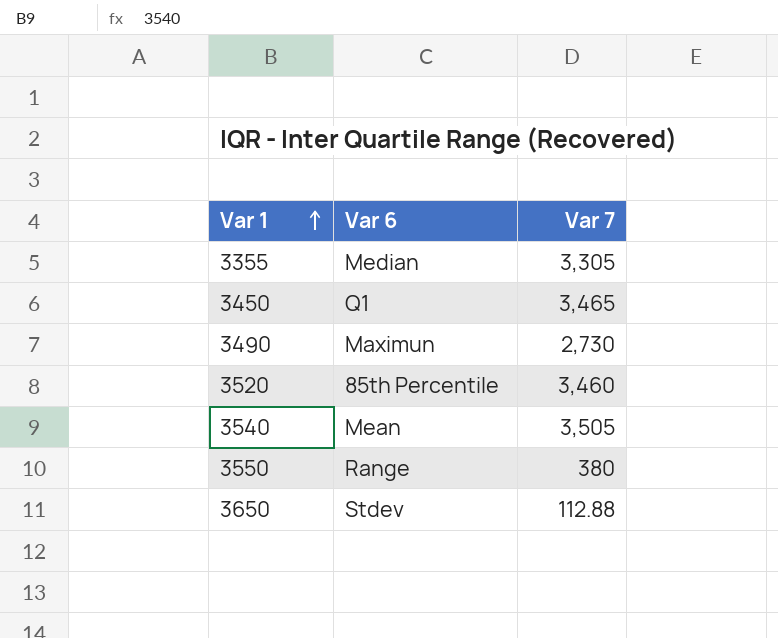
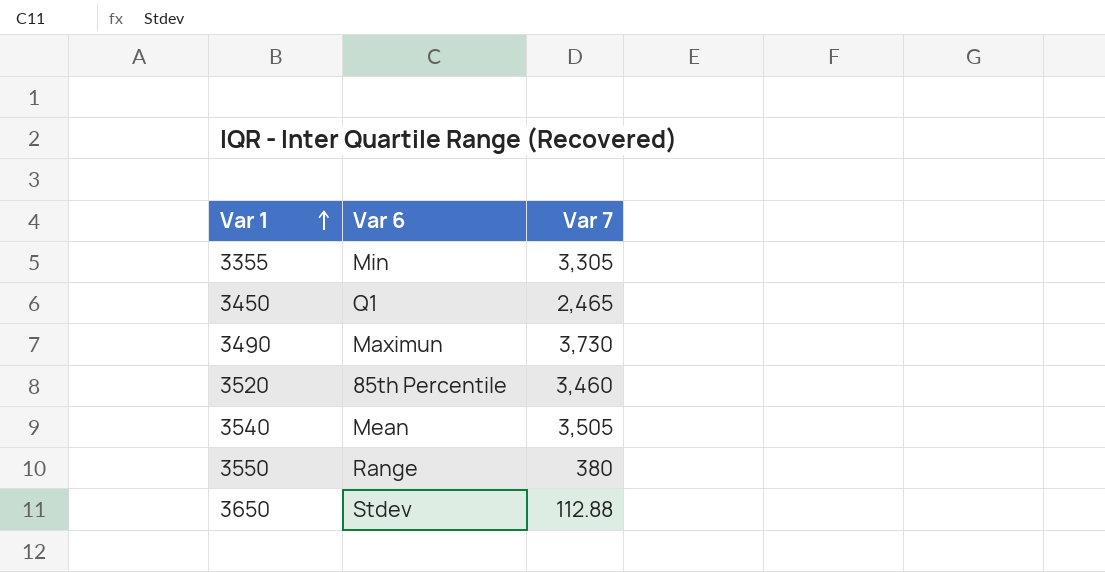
3355 | Var 6: Median -> Min
3450 | Var 7: 3,465 -> 2,465
3490 | Var 7: 2,730 -> 3,730

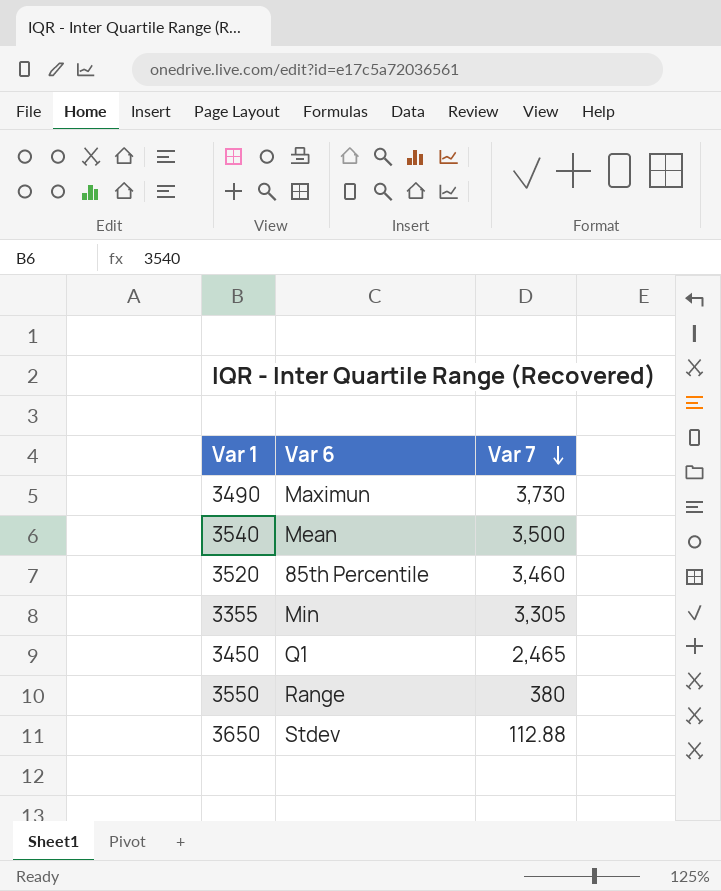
row order: Var 1 ascending -> Var 7 descending
3540 | Var 7: 3,505 -> 3,500

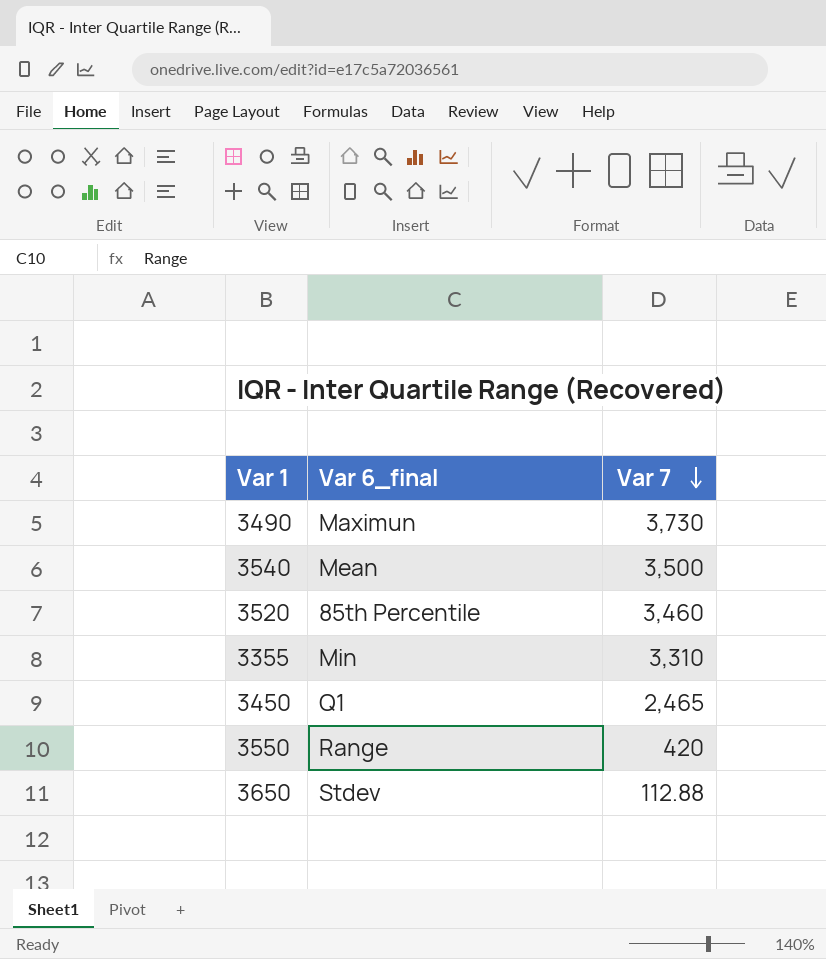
column name: Var 6 -> Var 6_final
3355 | Var 7: 3,305 -> 3,310
3550 | Var 7: 380 -> 420

